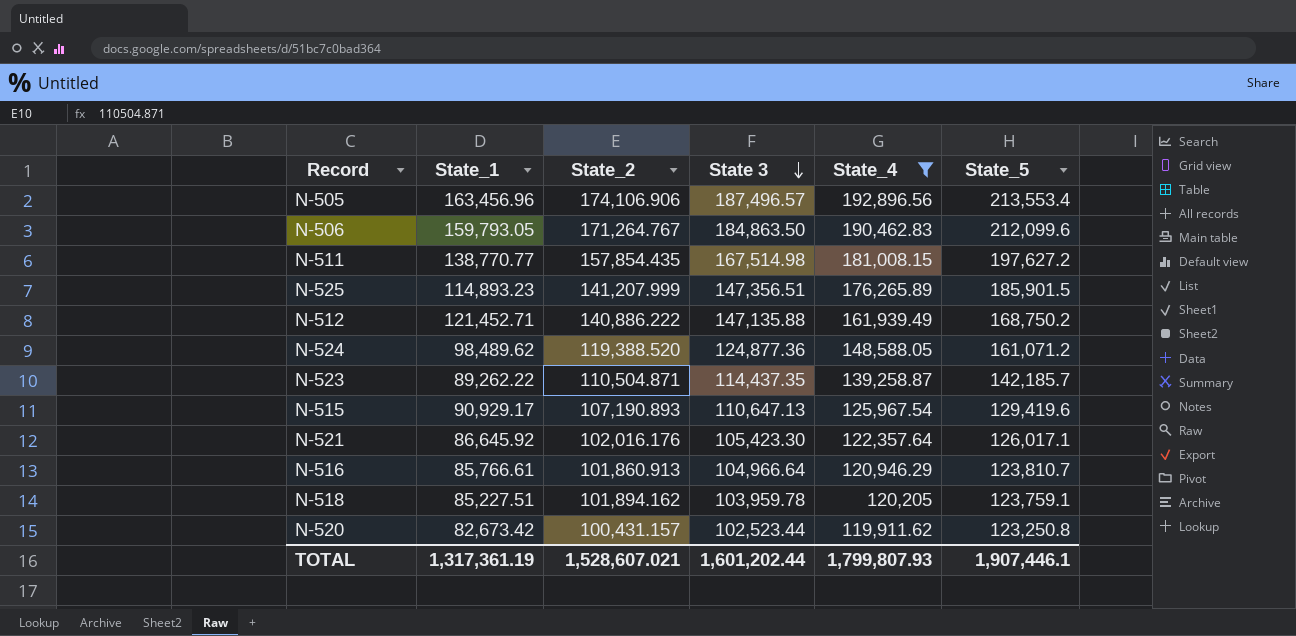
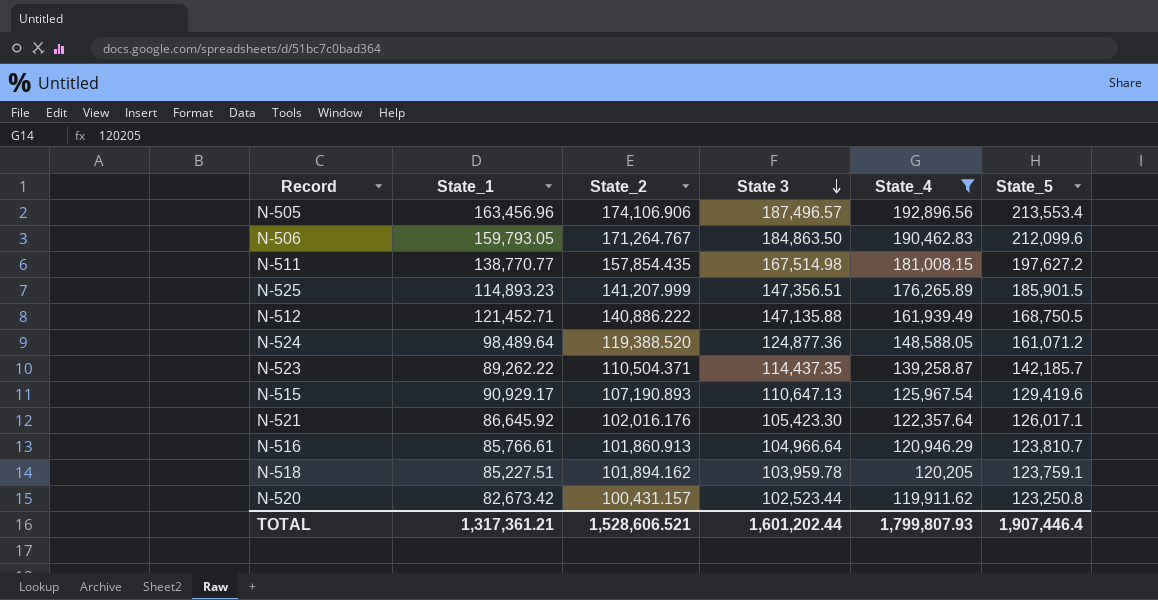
N-512 | State_5: 168,750.2 -> 168,750.5
N-524 | State_1: 98,489.62 -> 98,489.64
N-523 | State_2: 110,504.871 -> 110,504.371
TOTAL | State_1: 1,317,361.19 -> 1,317,361.21
TOTAL | State_2: 1,528,607.021 -> 1,528,606.521
TOTAL | State_5: 1,907,446.1 -> 1,907,446.4

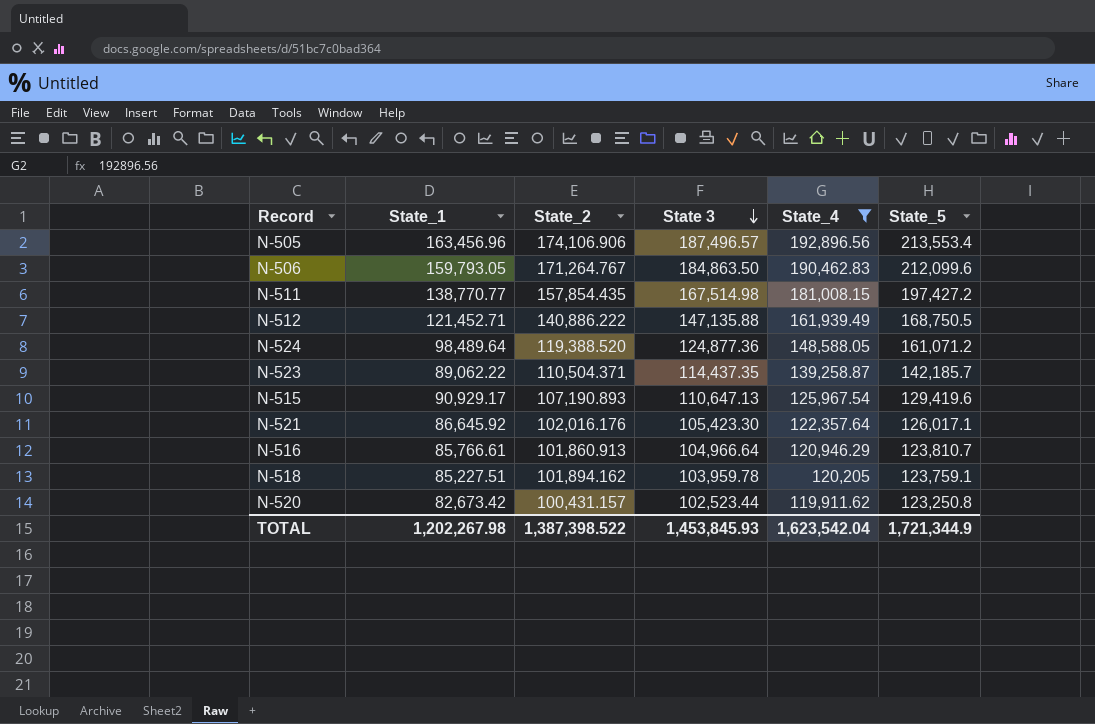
row N-525: 114,893.23 | 141,207.999 | 147,356.51 | 176,265.89 | 185,901.5 -> none
N-511 | State_5: 197,627.2 -> 197,427.2
N-523 | State_1: 89,262.22 -> 89,062.22
TOTAL | State_1: 1,317,361.21 -> 1,202,267.98
TOTAL | State_2: 1,528,606.521 -> 1,387,398.522
TOTAL | State 3: 1,601,202.44 -> 1,453,845.93
TOTAL | State_4: 1,799,807.93 -> 1,623,542.04
TOTAL | State_5: 1,907,446.4 -> 1,721,344.9

